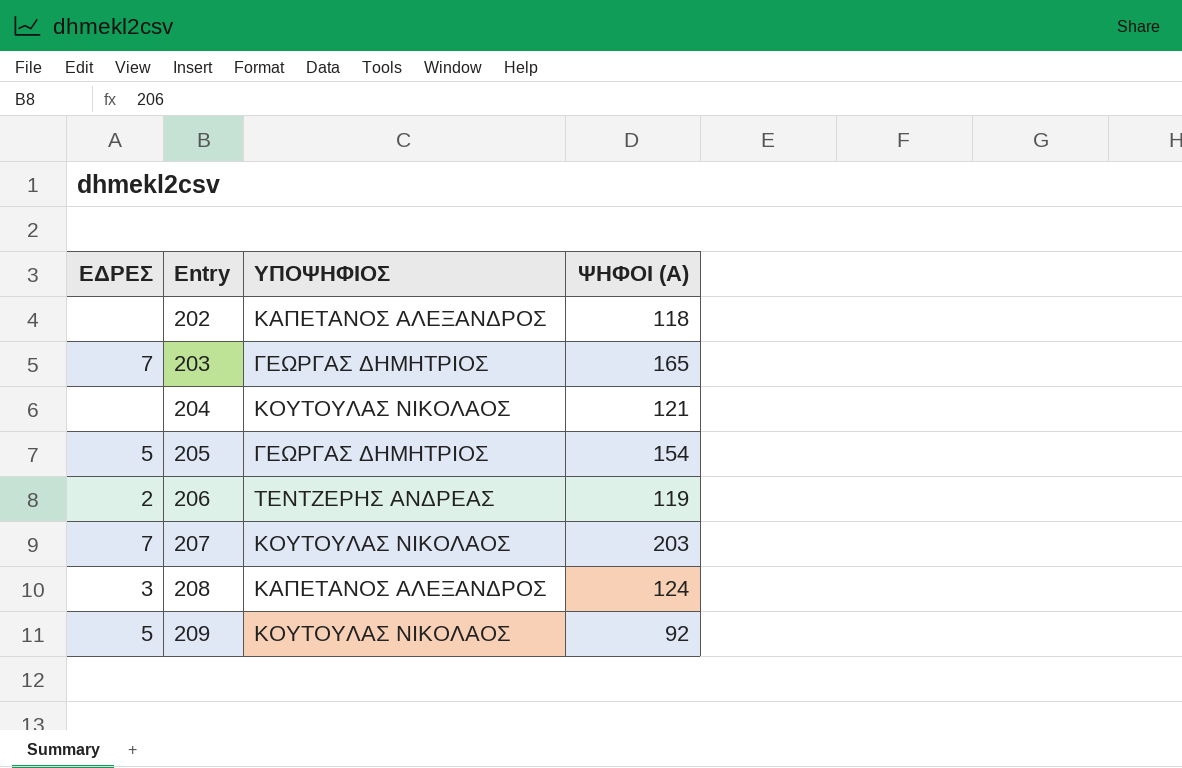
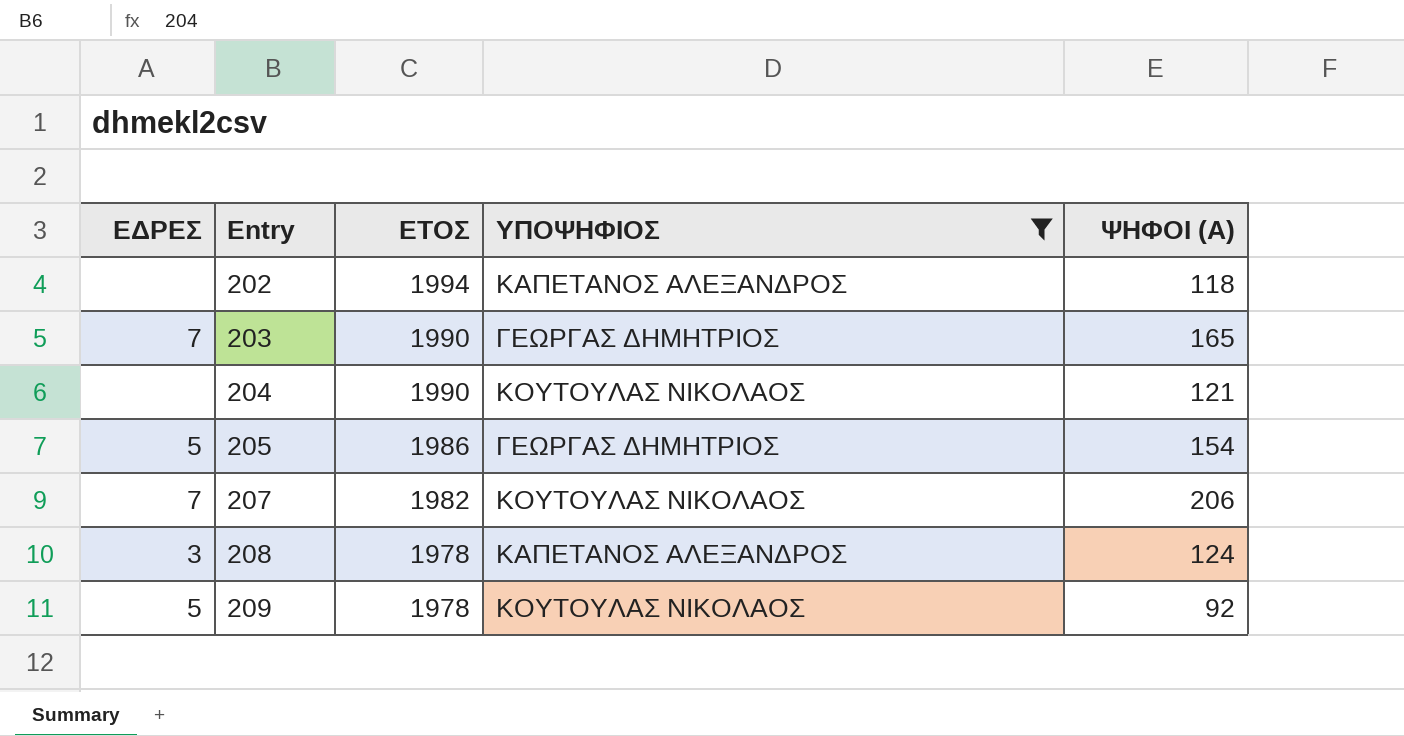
filter: none -> ΥΠΟΨΗΦΙΟΣ != ΤΕΝΤΖΕΡΗΣ ΑΝΔΡΕΑΣ
column ΕΤΟΣ | position: none -> 3
207 | ΨΗΦΟΙ (Α): 203 -> 206

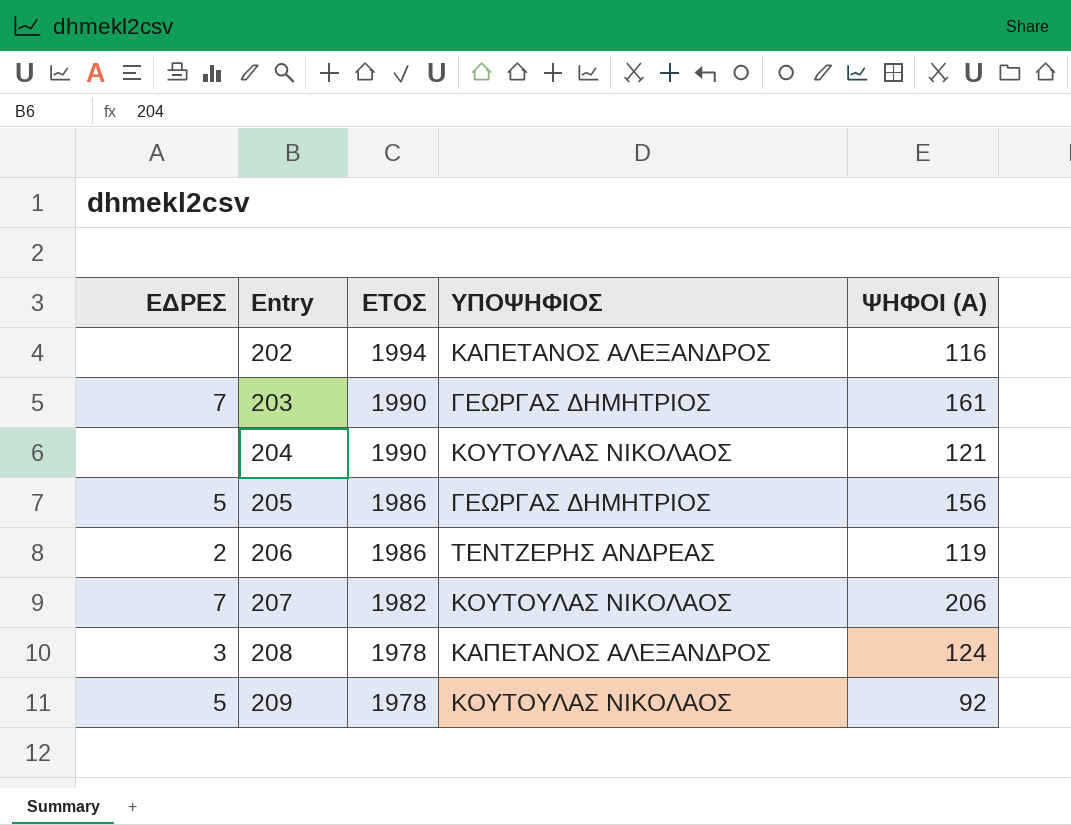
filter: ΥΠΟΨΗΦΙΟΣ != ΤΕΝΤΖΕΡΗΣ ΑΝΔΡΕΑΣ -> none
202 | ΨΗΦΟΙ (Α): 118 -> 116
203 | ΨΗΦΟΙ (Α): 165 -> 161
205 | ΨΗΦΟΙ (Α): 154 -> 156

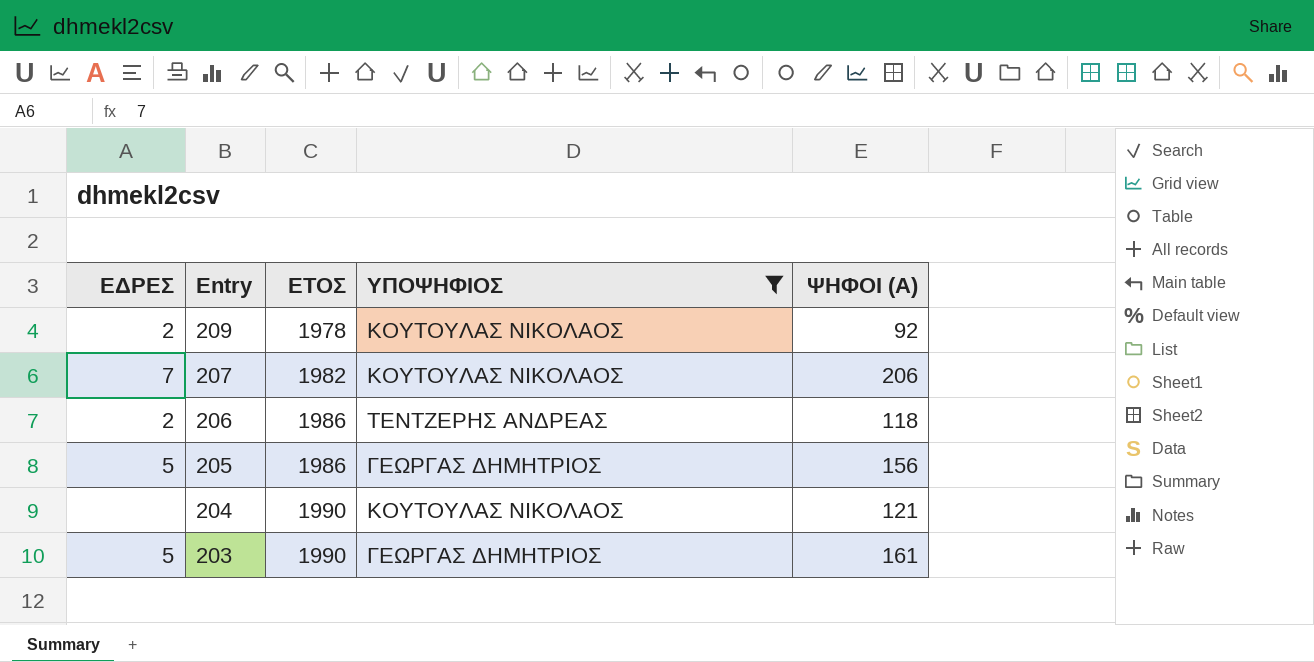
filter: none -> ΥΠΟΨΗΦΙΟΣ != ΚΑΠΕΤΑΝΟΣ ΑΛΕΞΑΝΔΡΟΣ
row order: Entry ascending -> Entry descending
209 | ΕΔΡΕΣ: 5 -> 2
206 | ΨΗΦΟΙ (Α): 119 -> 118
203 | ΕΔΡΕΣ: 7 -> 5

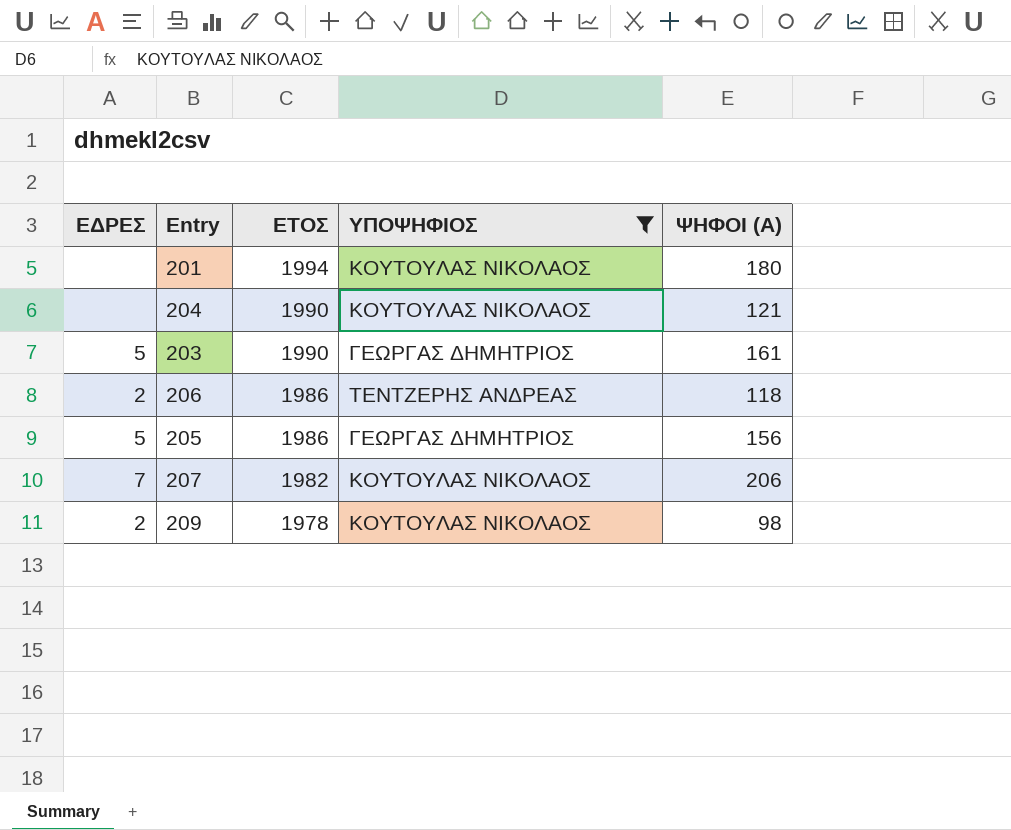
row order: Entry descending -> ΕΤΟΣ descending
row 201: none -> none | 1994 | ΚΟΥΤΟΥΛΑΣ ΝΙΚΟΛΑΟΣ | 180
209 | ΨΗΦΟΙ (Α): 92 -> 98

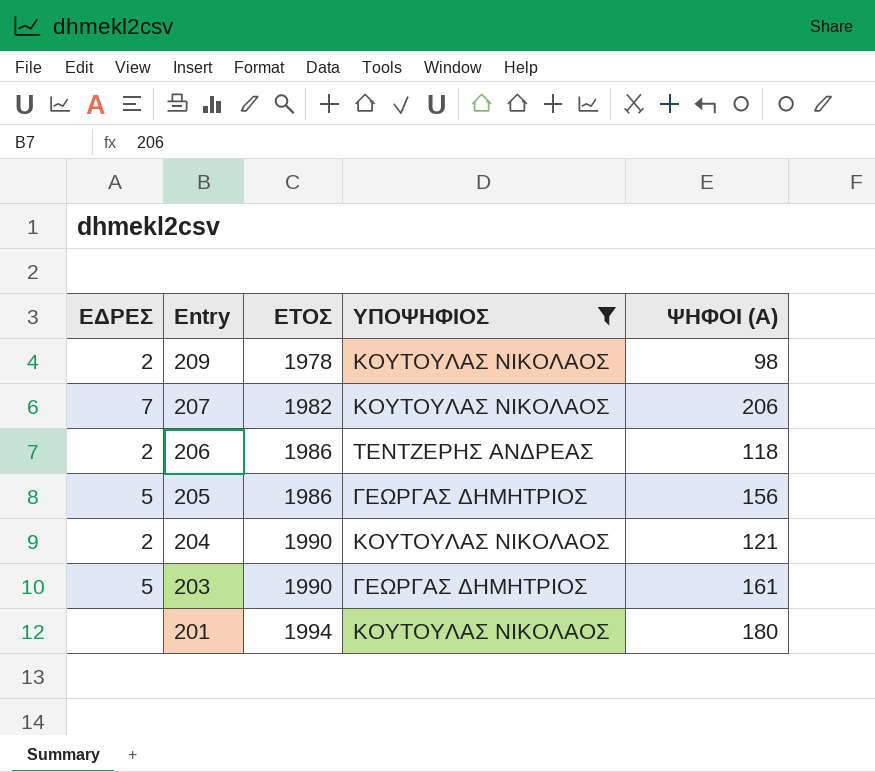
row order: ΕΤΟΣ descending -> Entry descending
204 | ΕΔΡΕΣ: none -> 2

